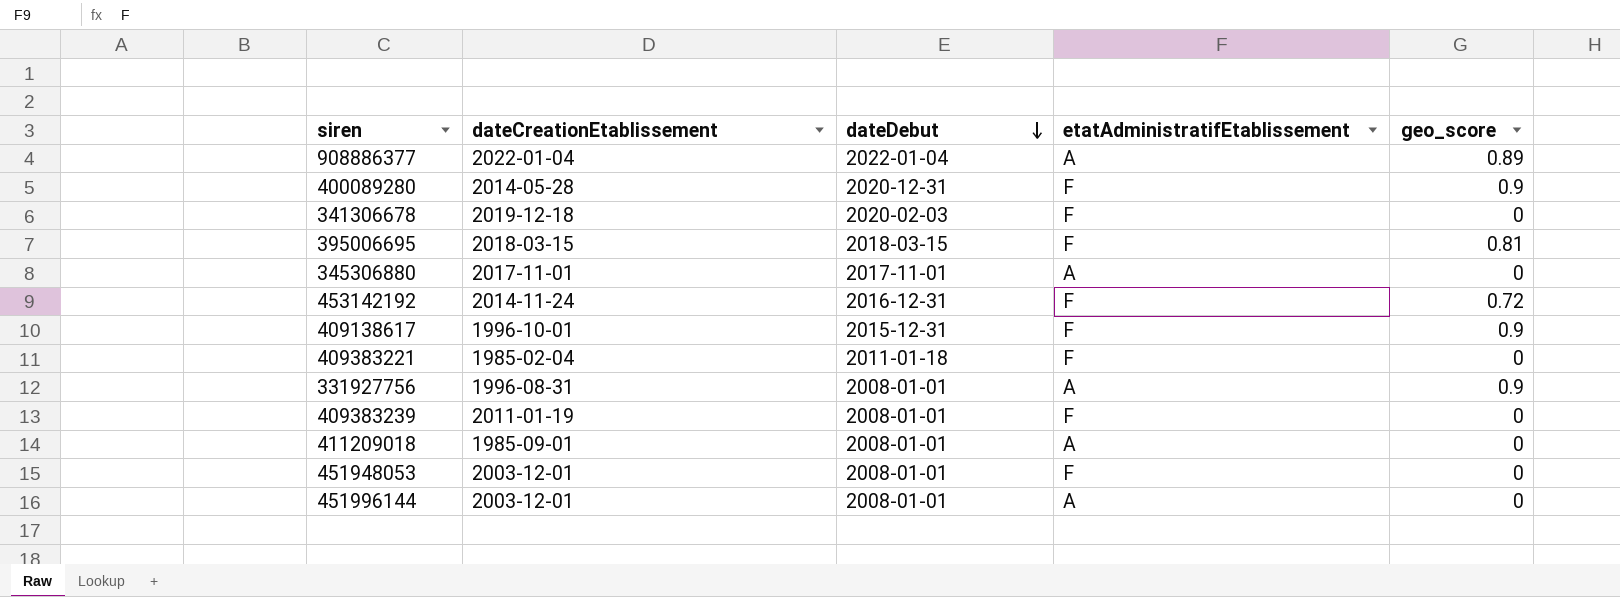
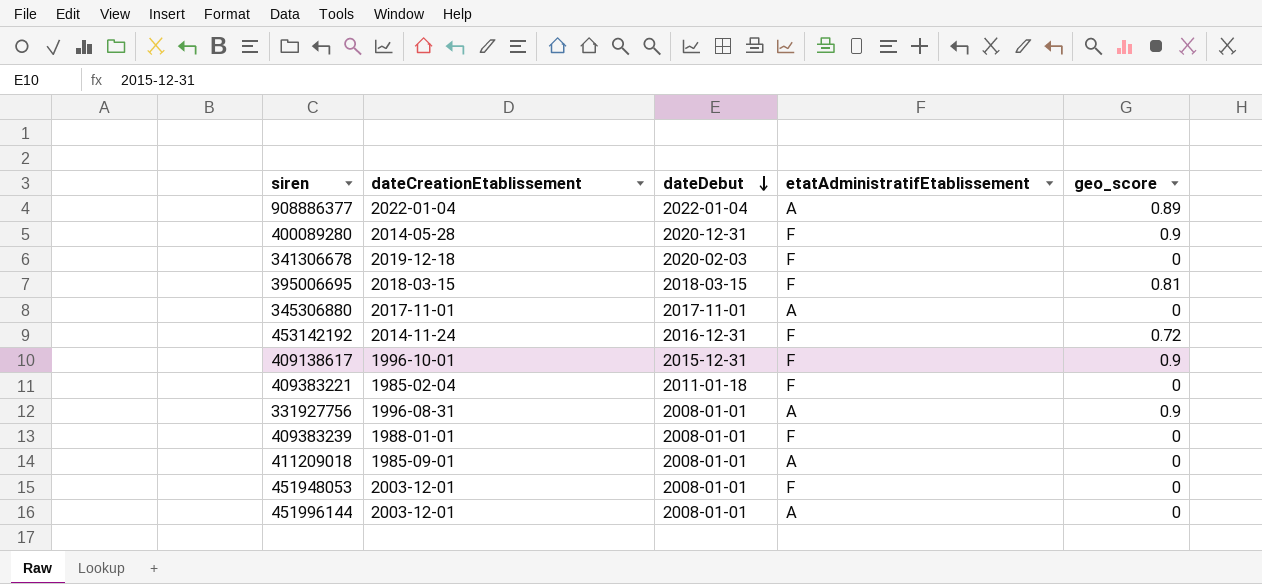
409383239 | dateCreationEtablissement: 2011-01-19 -> 1988-01-01

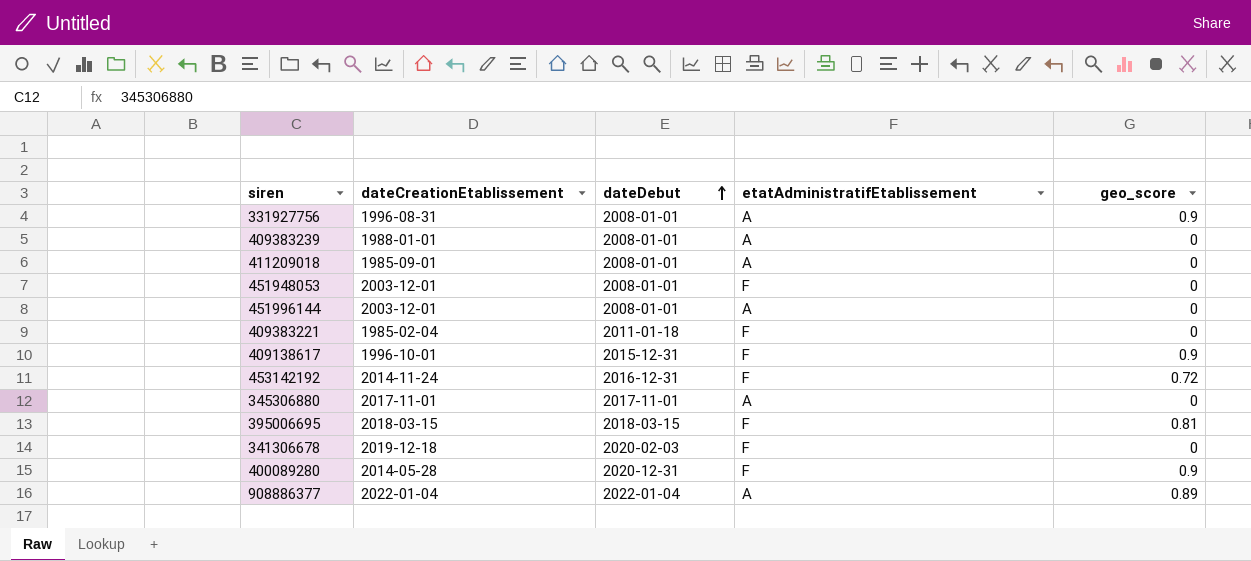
row order: dateDebut descending -> dateDebut ascending
409383239 | etatAdministratifEtablissement: F -> A

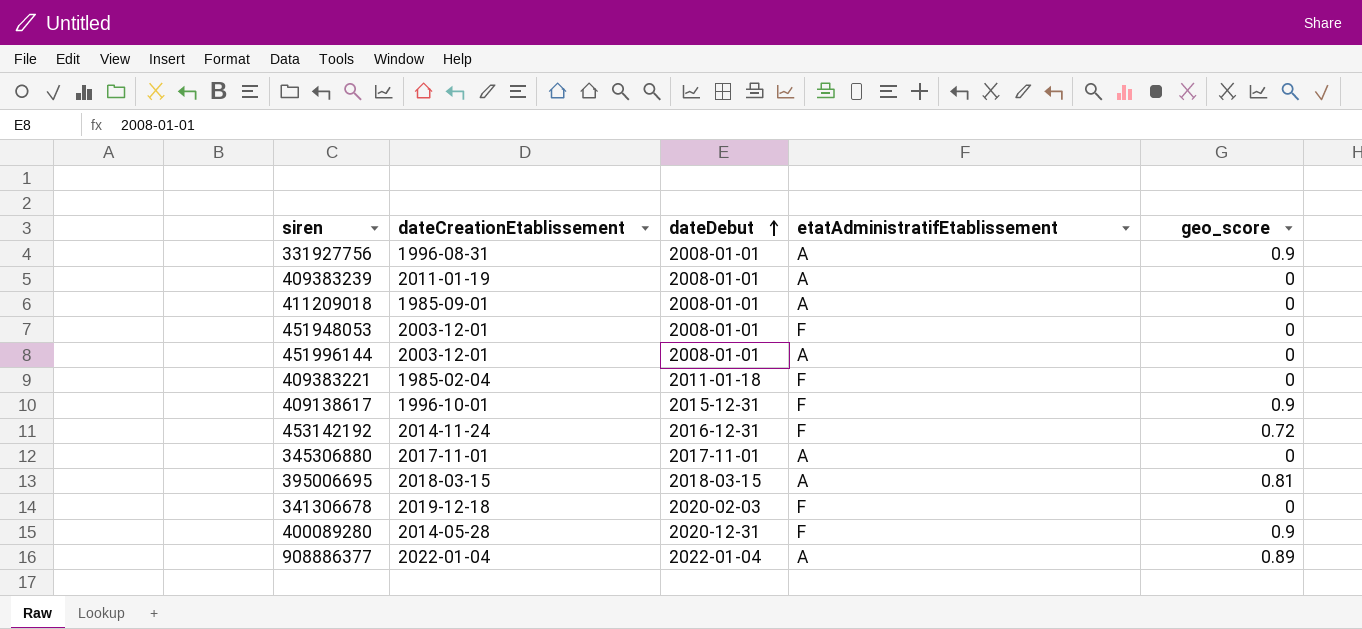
409383239 | dateCreationEtablissement: 1988-01-01 -> 2011-01-19
395006695 | etatAdministratifEtablissement: F -> A

